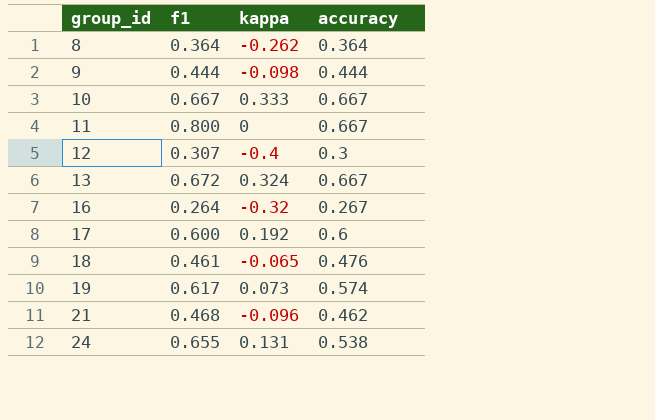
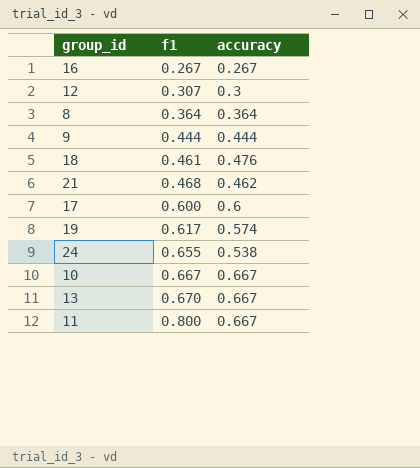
row order: group_id ascending -> f1 ascending
column kappa | position: 3 -> none
16 | f1: 0.264 -> 0.267
13 | f1: 0.672 -> 0.670

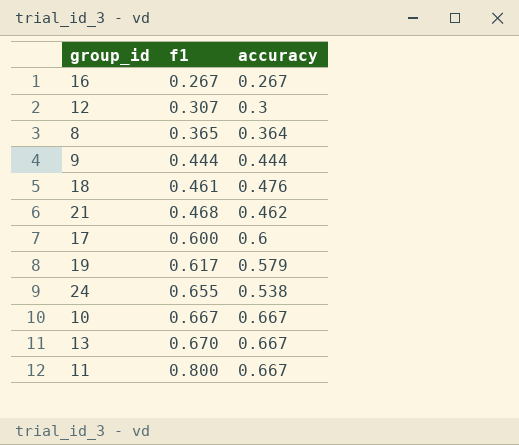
8 | f1: 0.364 -> 0.365
19 | accuracy: 0.574 -> 0.579

